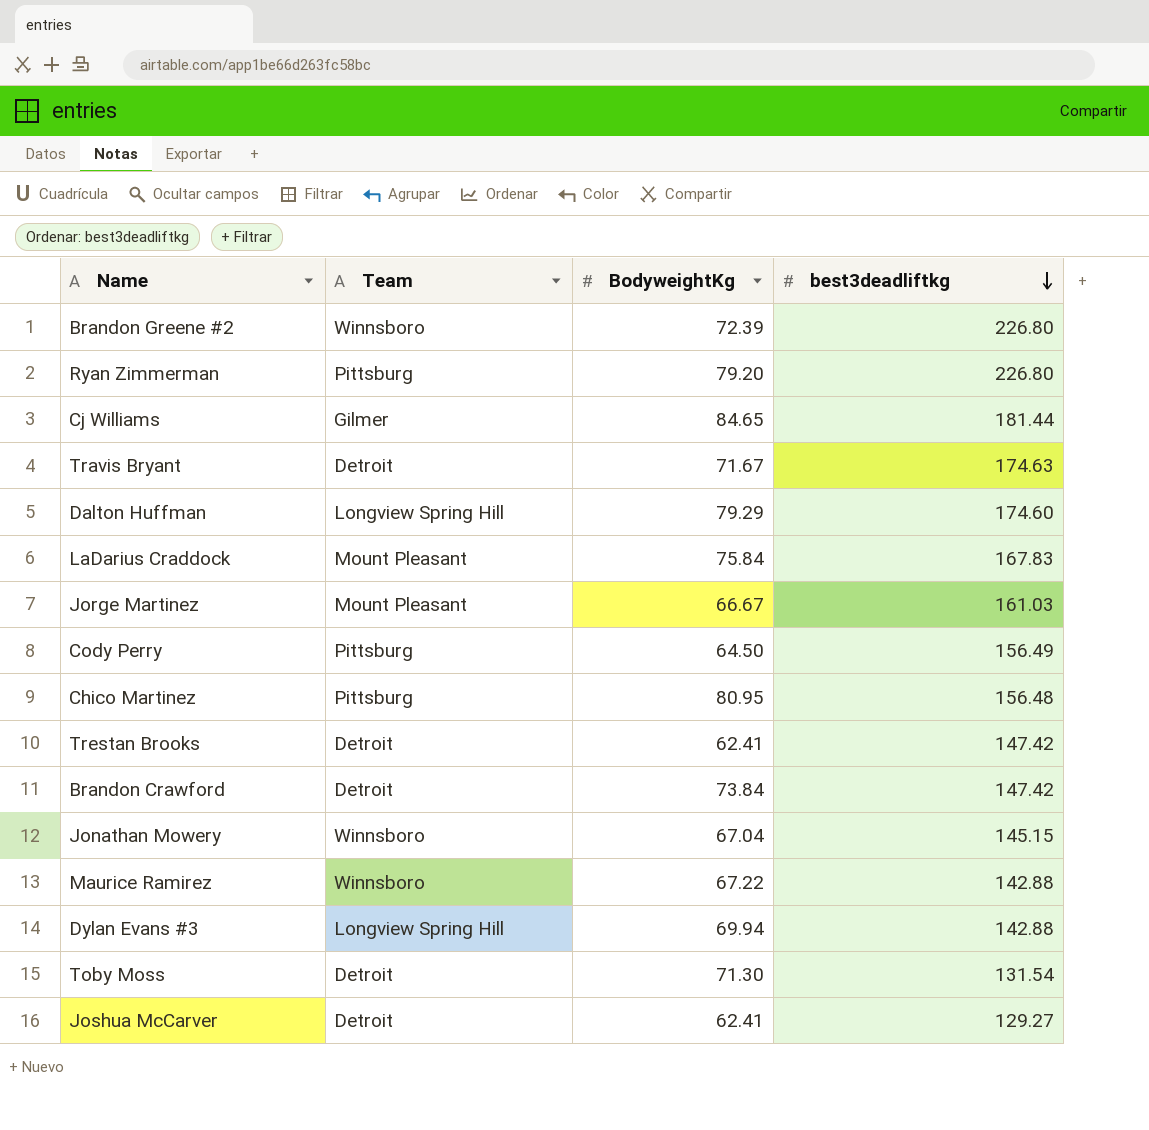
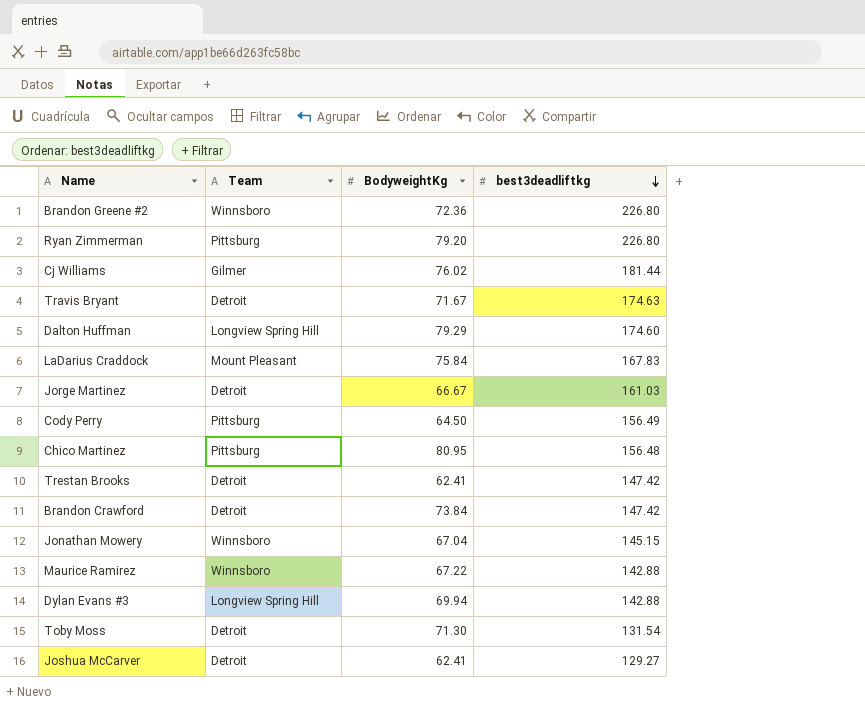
Brandon Greene #2 | BodyweightKg: 72.39 -> 72.36
Cj Williams | BodyweightKg: 84.65 -> 76.02
Jorge Martinez | Team: Mount Pleasant -> Detroit

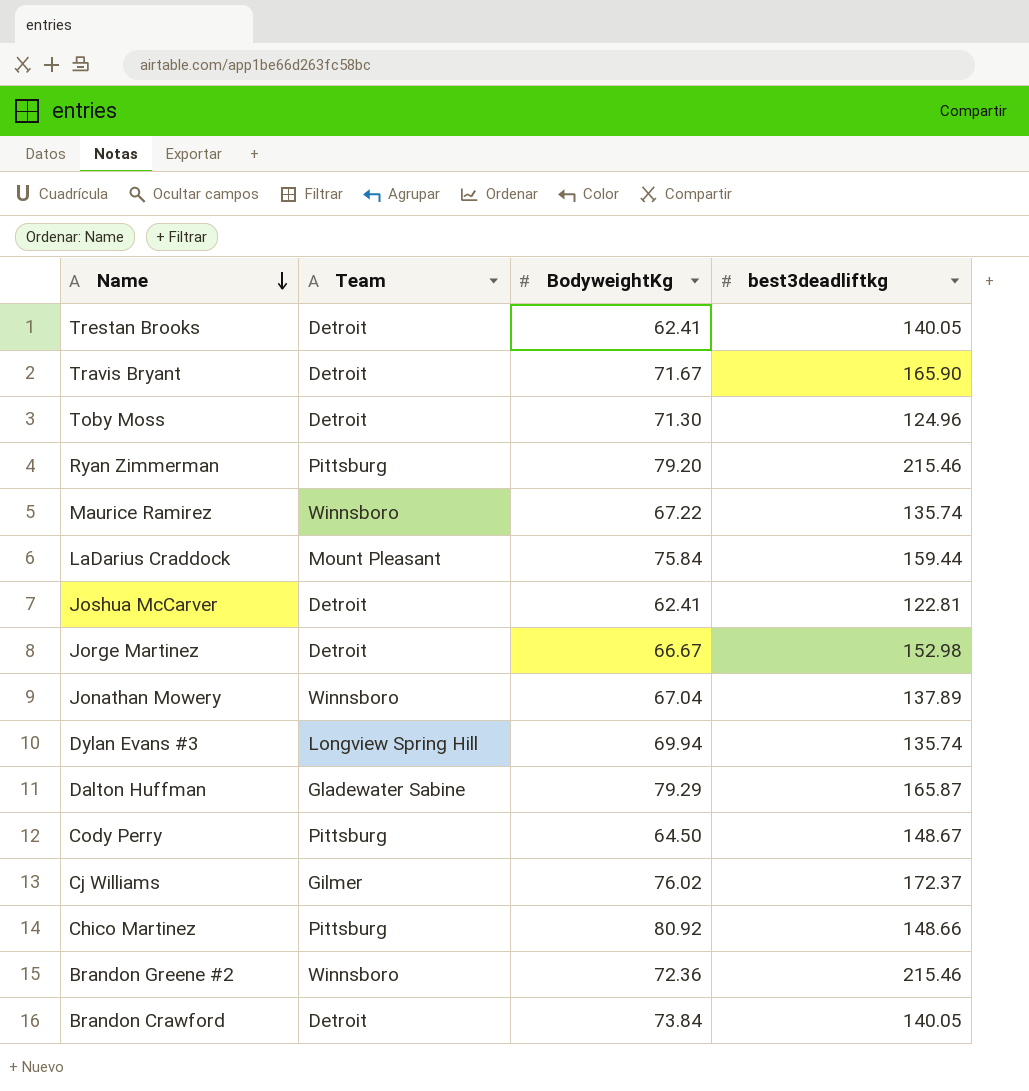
row order: best3deadliftkg descending -> Name descending
Trestan Brooks | best3deadliftkg: 147.42 -> 140.05
Travis Bryant | best3deadliftkg: 174.63 -> 165.90
Toby Moss | best3deadliftkg: 131.54 -> 124.96
Ryan Zimmerman | best3deadliftkg: 226.80 -> 215.46
Maurice Ramirez | best3deadliftkg: 142.88 -> 135.74
LaDarius Craddock | best3deadliftkg: 167.83 -> 159.44
Joshua McCarver | best3deadliftkg: 129.27 -> 122.81
Jorge Martinez | best3deadliftkg: 161.03 -> 152.98
Jonathan Mowery | best3deadliftkg: 145.15 -> 137.89
Dylan Evans #3 | best3deadliftkg: 142.88 -> 135.74
Dalton Huffman | Team: Longview Spring Hill -> Gladewater Sabine
Dalton Huffman | best3deadliftkg: 174.60 -> 165.87
Cody Perry | best3deadliftkg: 156.49 -> 148.67
Cj Williams | best3deadliftkg: 181.44 -> 172.37
Chico Martinez | BodyweightKg: 80.95 -> 80.92
Chico Martinez | best3deadliftkg: 156.48 -> 148.66
Brandon Greene #2 | best3deadliftkg: 226.80 -> 215.46
Brandon Crawford | best3deadliftkg: 147.42 -> 140.05

